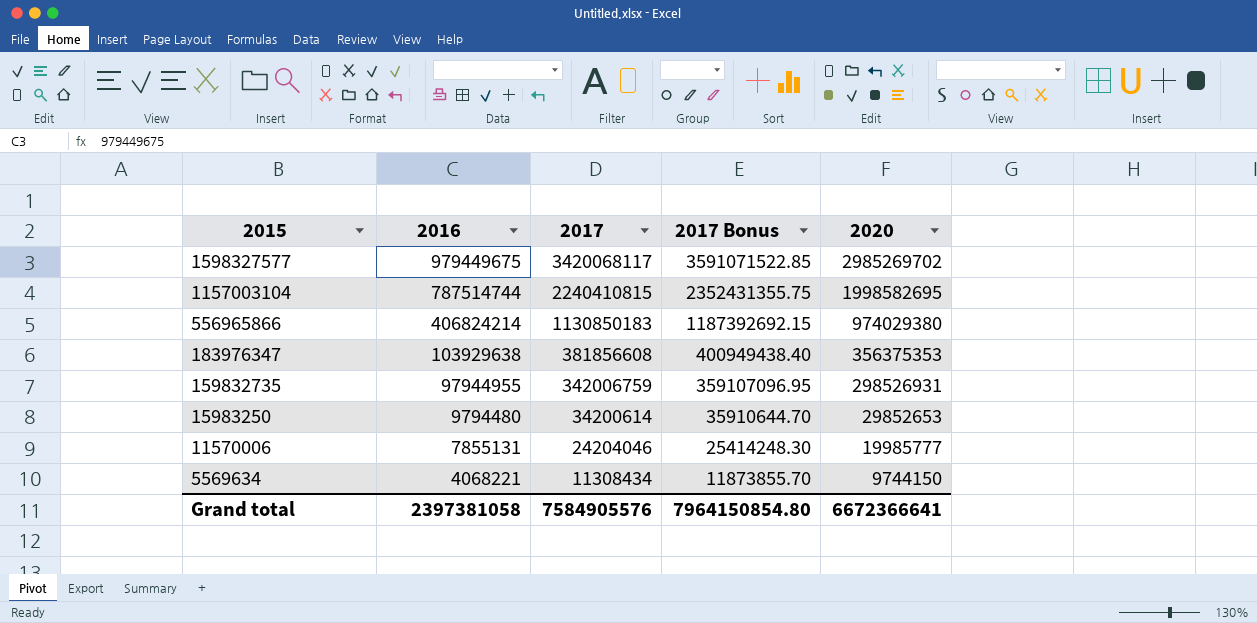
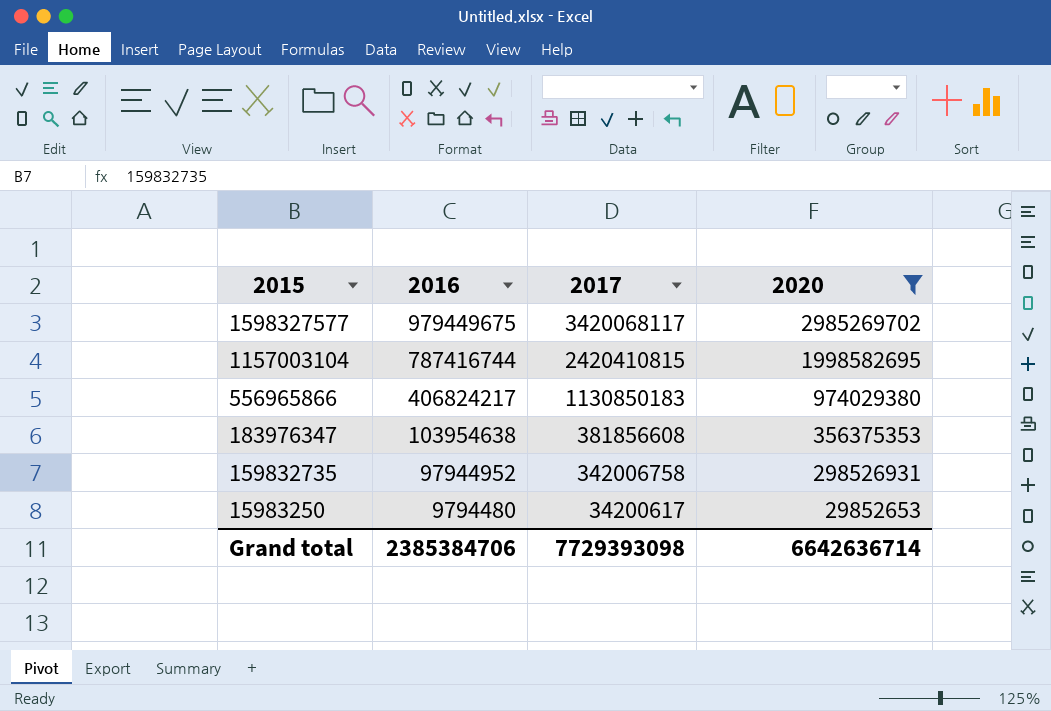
filter: none -> 2020 >= 29852653
column 2017 Bonus | formula: [2017] * 1.05 -> none
1157003104 | 2016: 787514744 -> 787416744
1157003104 | 2017: 2240410815 -> 2420410815
556965866 | 2016: 406824214 -> 406824217
183976347 | 2016: 103929638 -> 103954638
159832735 | 2016: 97944955 -> 97944952
159832735 | 2017: 342006759 -> 342006758
15983250 | 2017: 34200614 -> 34200617
Grand total | 2016: 2397381058 -> 2385384706
Grand total | 2017: 7584905576 -> 7729393098
Grand total | 2020: 6672366641 -> 6642636714

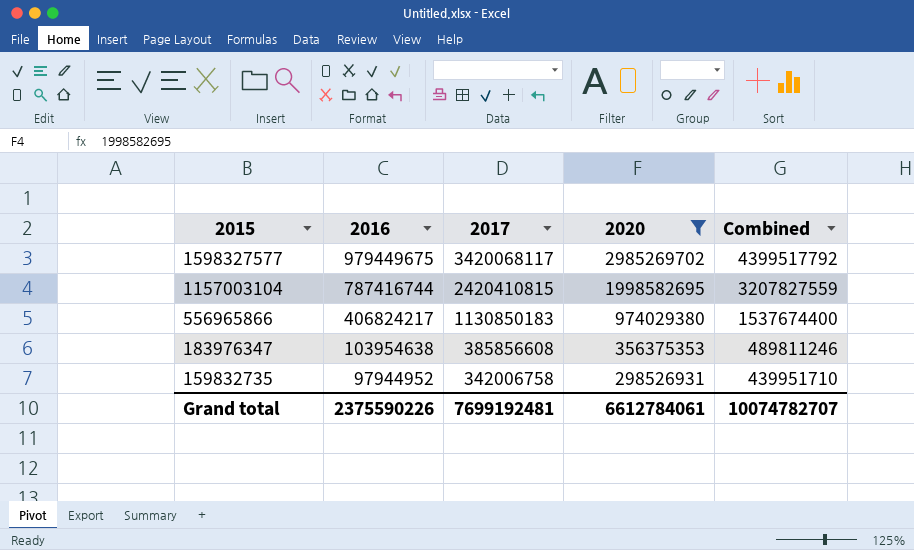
column Combined | formula: none -> [2016] + [2017]
row 15983250: 9794480 | 34200617 | 29852653 -> none
183976347 | 2017: 381856608 -> 385856608
Grand total | 2016: 2385384706 -> 2375590226
Grand total | 2017: 7729393098 -> 7699192481
Grand total | 2020: 6642636714 -> 6612784061

